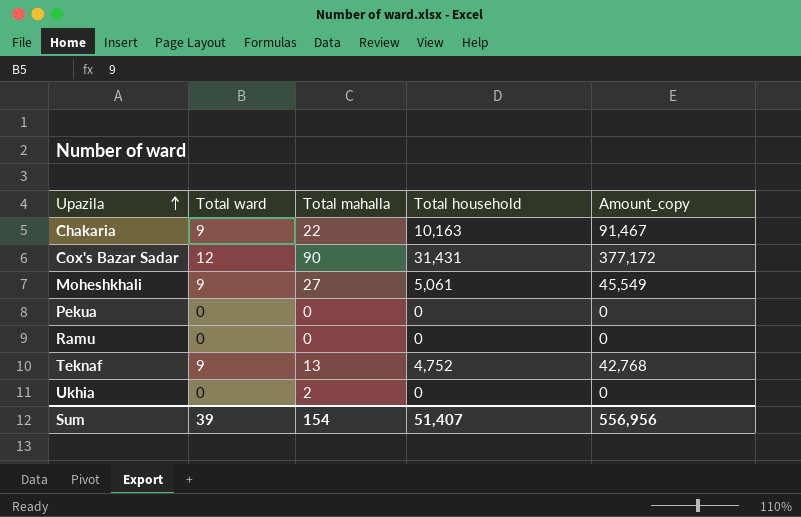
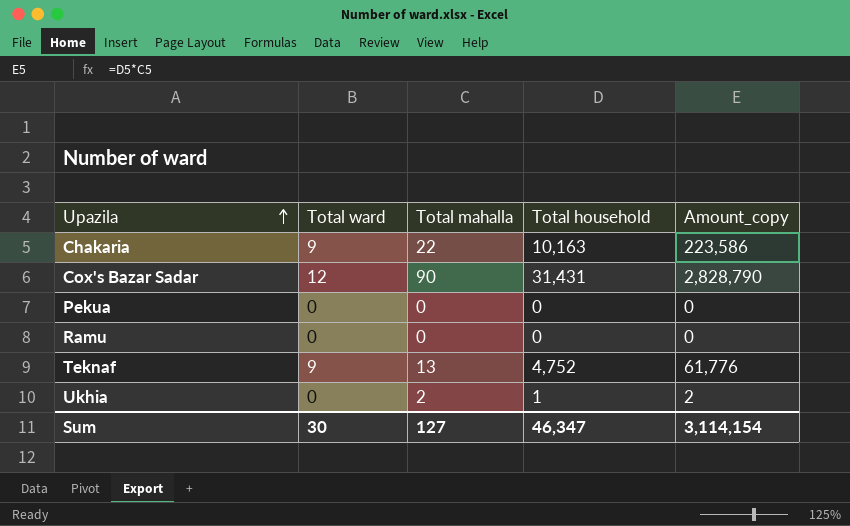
column Amount_copy | formula: [Total ward] * [Total household] -> [Total mahalla] * [Total household]
row Moheshkhali: 9 | 27 | 5,061 | 45,549 -> none
Ukhia | Total household: 0 -> 1
Sum | Total ward: 39 -> 30
Sum | Total mahalla: 154 -> 127
Sum | Total household: 51,407 -> 46,347
Sum | Amount_copy: 556,956 -> 3,114,154

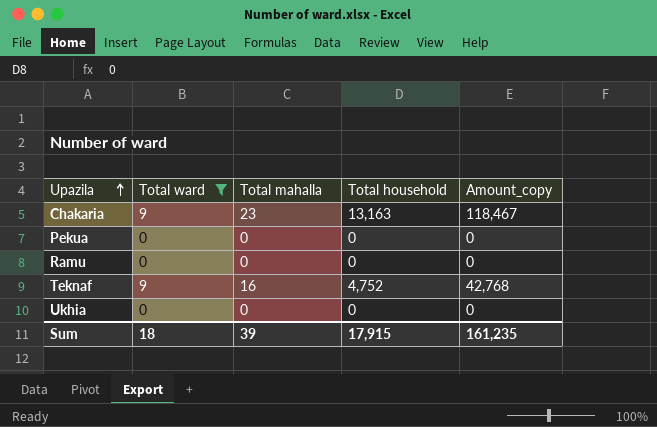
filter: none -> Total ward != 12
column Amount_copy | formula: [Total mahalla] * [Total household] -> [Total ward] * [Total household]
Chakaria | Total mahalla: 22 -> 23
Chakaria | Total household: 10,163 -> 13,163
Teknaf | Total mahalla: 13 -> 16
Ukhia | Total mahalla: 2 -> 0
Ukhia | Total household: 1 -> 0
Sum | Total ward: 30 -> 18
Sum | Total mahalla: 127 -> 39
Sum | Total household: 46,347 -> 17,915
Sum | Amount_copy: 3,114,154 -> 161,235

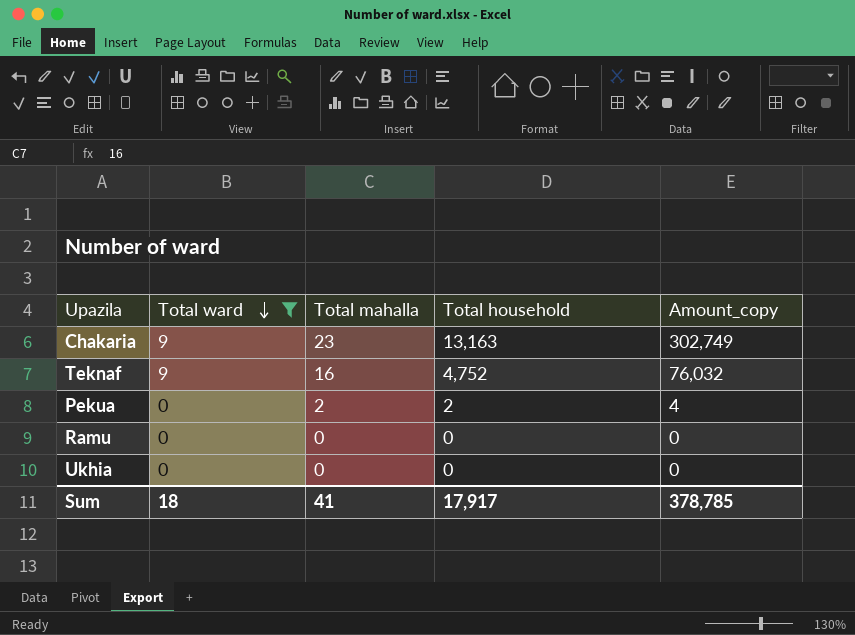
row order: Upazila ascending -> Total ward descending
column Amount_copy | formula: [Total ward] * [Total household] -> [Total mahalla] * [Total household]
Pekua | Total mahalla: 0 -> 2
Pekua | Total household: 0 -> 2
Sum | Total mahalla: 39 -> 41
Sum | Total household: 17,915 -> 17,917
Sum | Amount_copy: 161,235 -> 378,785

